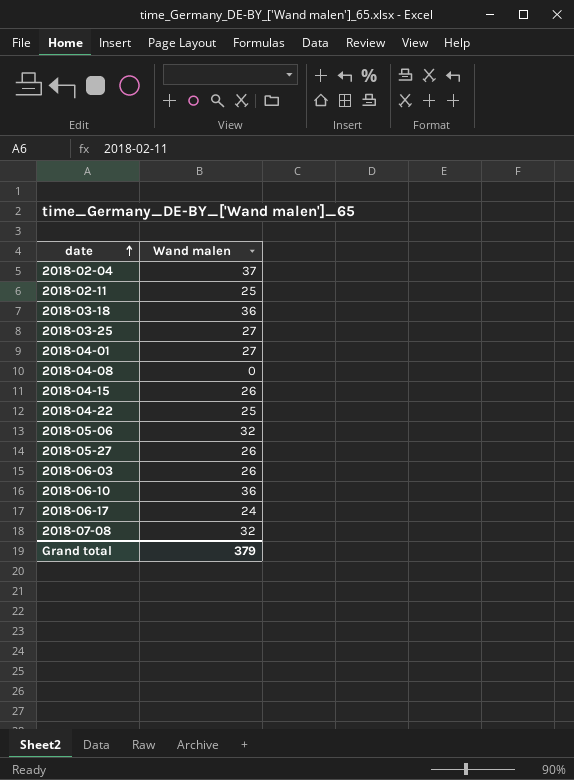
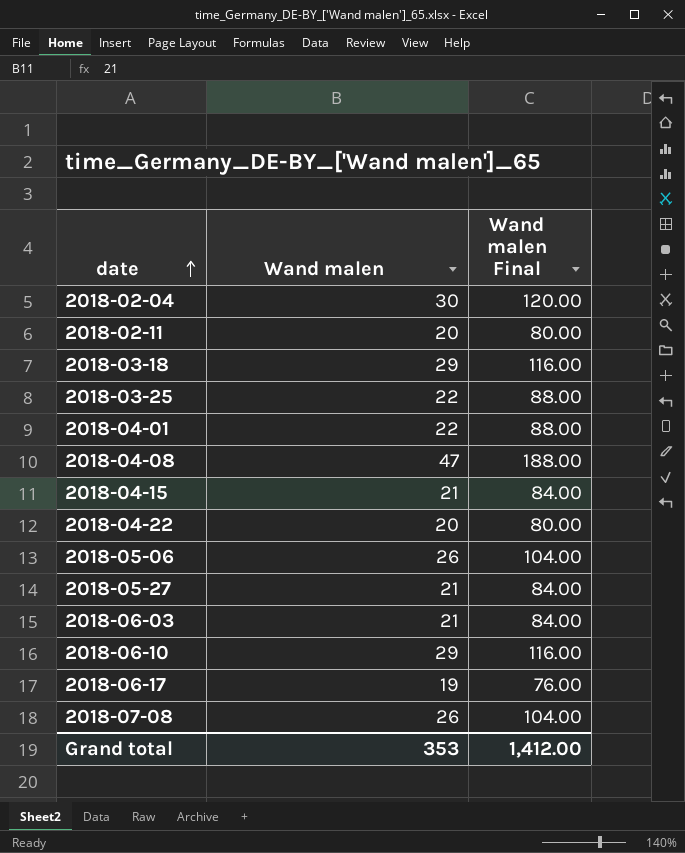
column Wand malen Final | formula: none -> [Wand malen] * 4
2018-02-04 | Wand malen: 37 -> 30
2018-02-11 | Wand malen: 25 -> 20
2018-03-18 | Wand malen: 36 -> 29
2018-03-25 | Wand malen: 27 -> 22
2018-04-01 | Wand malen: 27 -> 22
2018-04-08 | Wand malen: 0 -> 47
2018-04-15 | Wand malen: 26 -> 21
2018-04-22 | Wand malen: 25 -> 20
2018-05-06 | Wand malen: 32 -> 26
2018-05-27 | Wand malen: 26 -> 21
2018-06-03 | Wand malen: 26 -> 21
2018-06-10 | Wand malen: 36 -> 29
2018-06-17 | Wand malen: 24 -> 19
2018-07-08 | Wand malen: 32 -> 26
Grand total | Wand malen: 379 -> 353

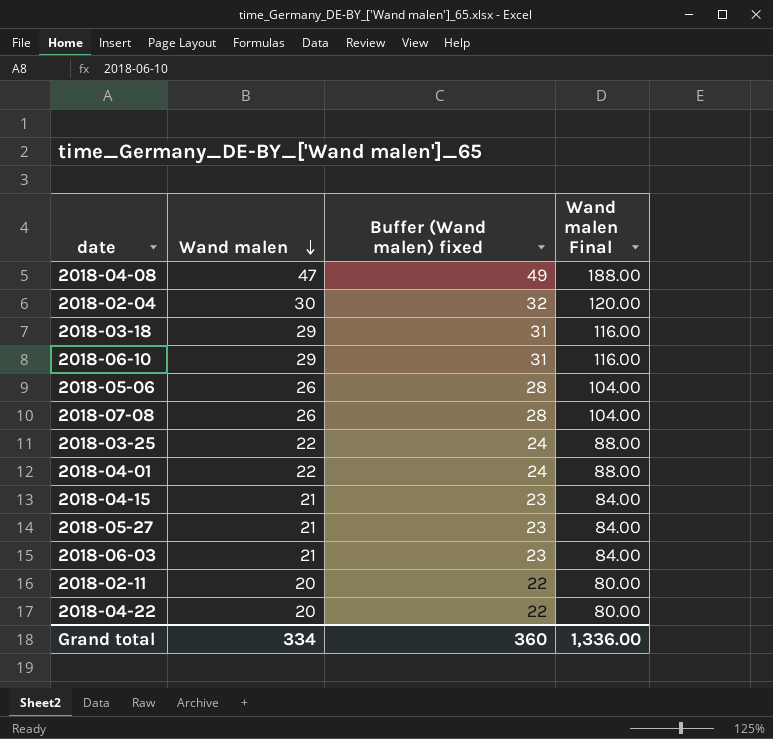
row order: date ascending -> Wand malen descending
column Buffer (Wand malen) fixed | formula: none -> [Wand malen] + 2
row 2018-06-17: 19 | 76.00 -> none
Grand total | Wand malen: 353 -> 334
Grand total | Wand malen Final: 1,412.00 -> 1,336.00

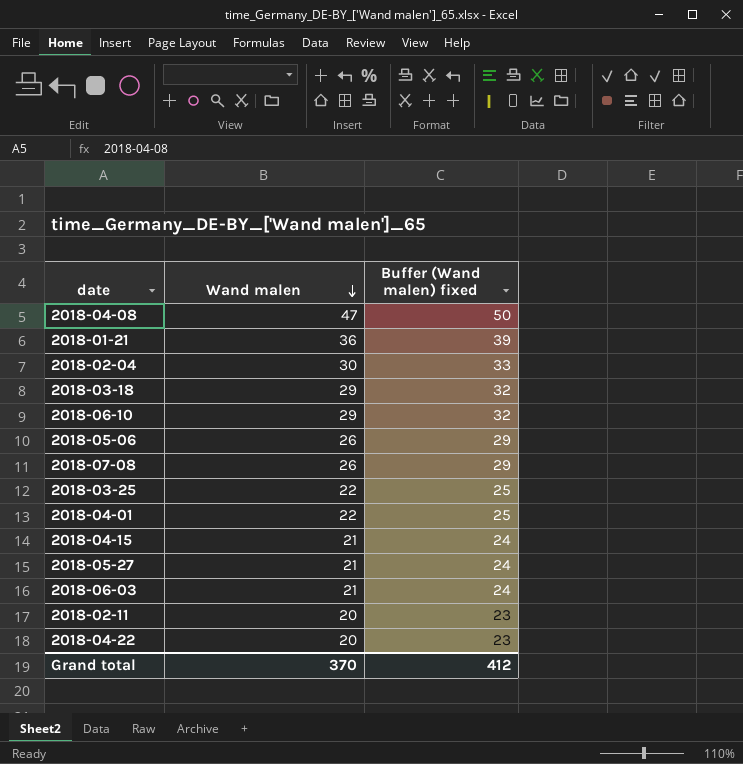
column Wand malen Final | formula: [Wand malen] * 4 -> none
column Buffer (Wand malen) fixed | formula: [Wand malen] + 2 -> [Wand malen] + 3
row 2018-01-21: none -> 36 | 39
Grand total | Wand malen: 334 -> 370
Grand total | Buffer (Wand malen) fixed: 360 -> 412

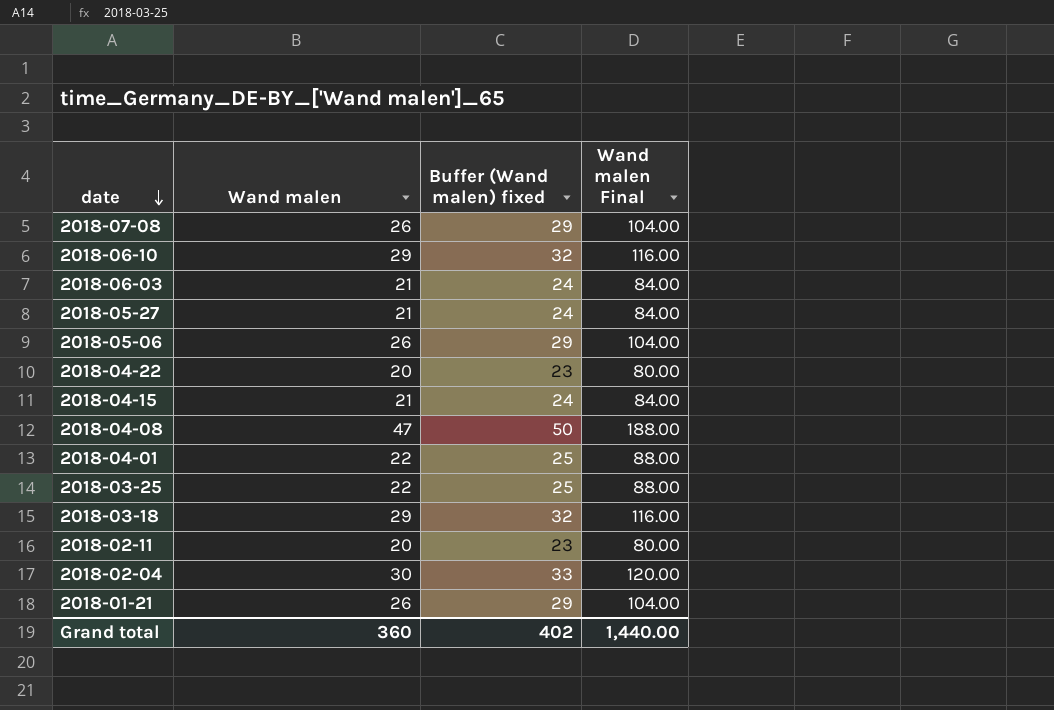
row order: Wand malen descending -> date descending
column Wand malen Final | formula: none -> [Wand malen] * 4
2018-01-21 | Wand malen: 36 -> 26
2018-01-21 | Buffer (Wand malen) fixed: 39 -> 29
Grand total | Wand malen: 370 -> 360
Grand total | Buffer (Wand malen) fixed: 412 -> 402

